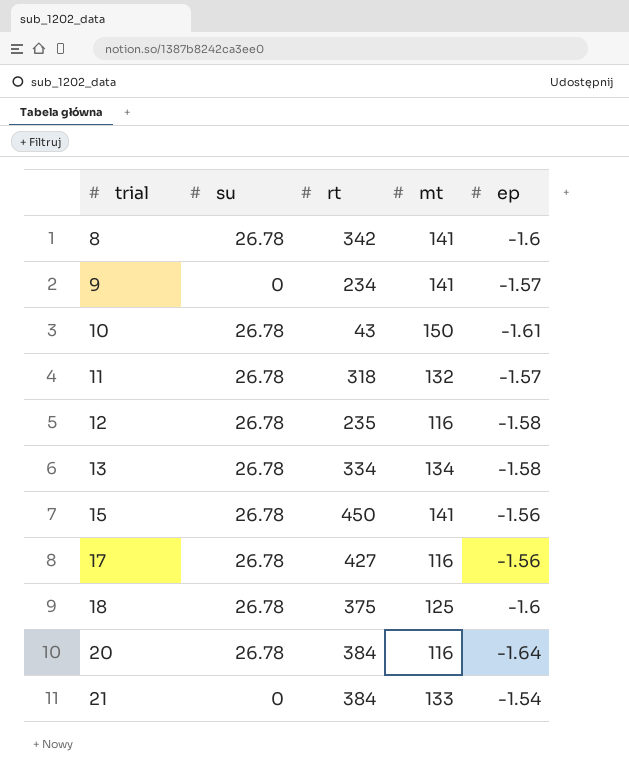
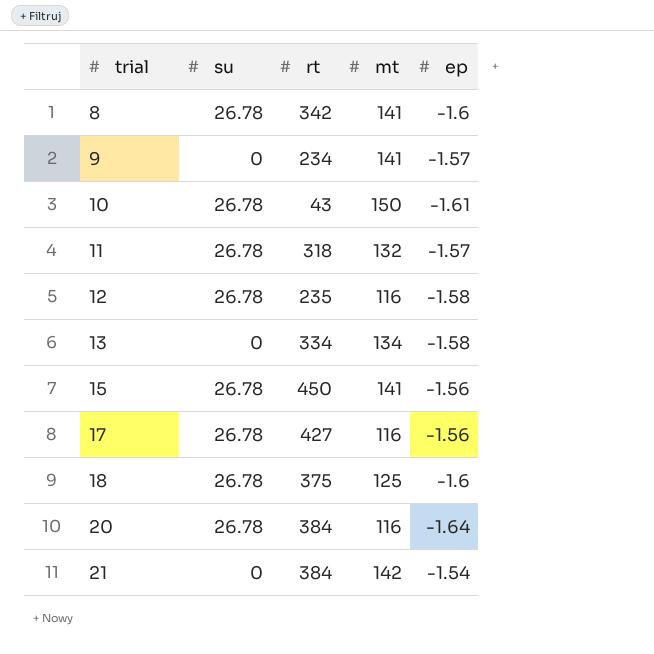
13 | su: 26.78 -> 0
21 | mt: 133 -> 142

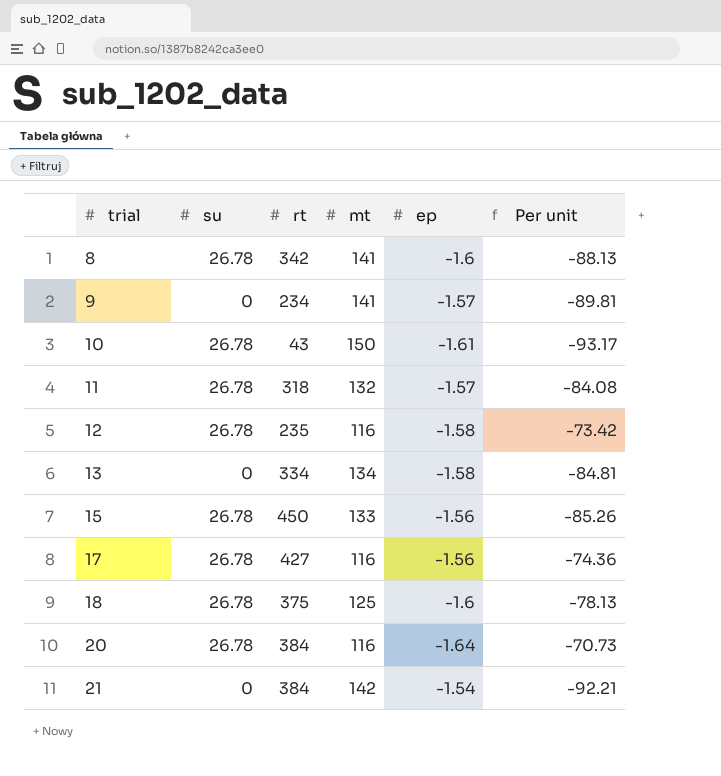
column Per unit | formula: none -> [mt] / [ep]
15 | mt: 141 -> 133

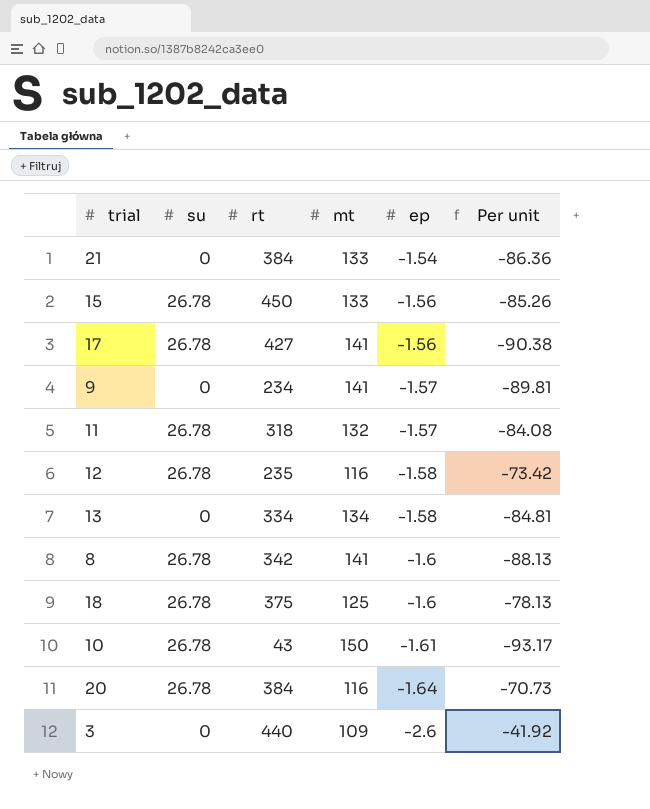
row order: trial ascending -> ep descending
21 | mt: 142 -> 133
21 | Per unit: -92.21 -> -86.36
17 | mt: 116 -> 141
17 | Per unit: -74.36 -> -90.38
row 3: none -> 0 | 440 | 109 | -2.6 | -41.92

